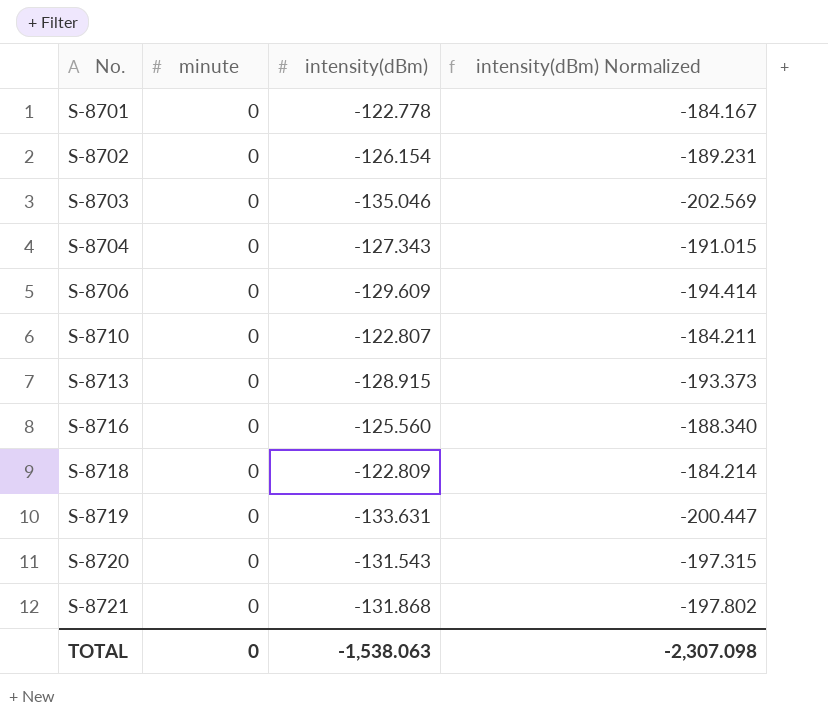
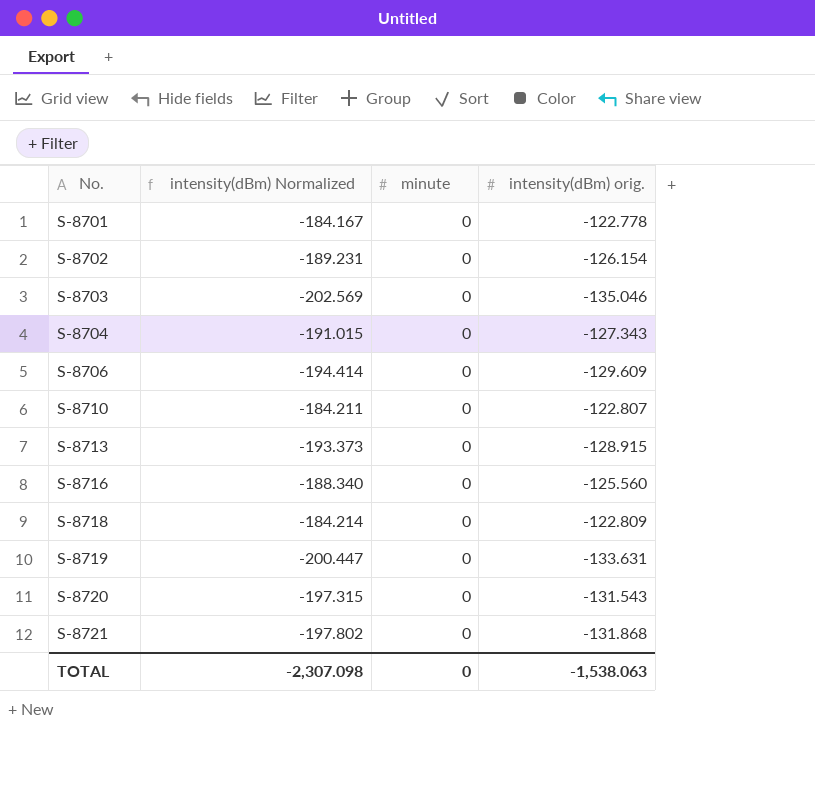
column intensity(dBm) Normalized | position: 4 -> 2
column name: intensity(dBm) -> intensity(dBm) orig.

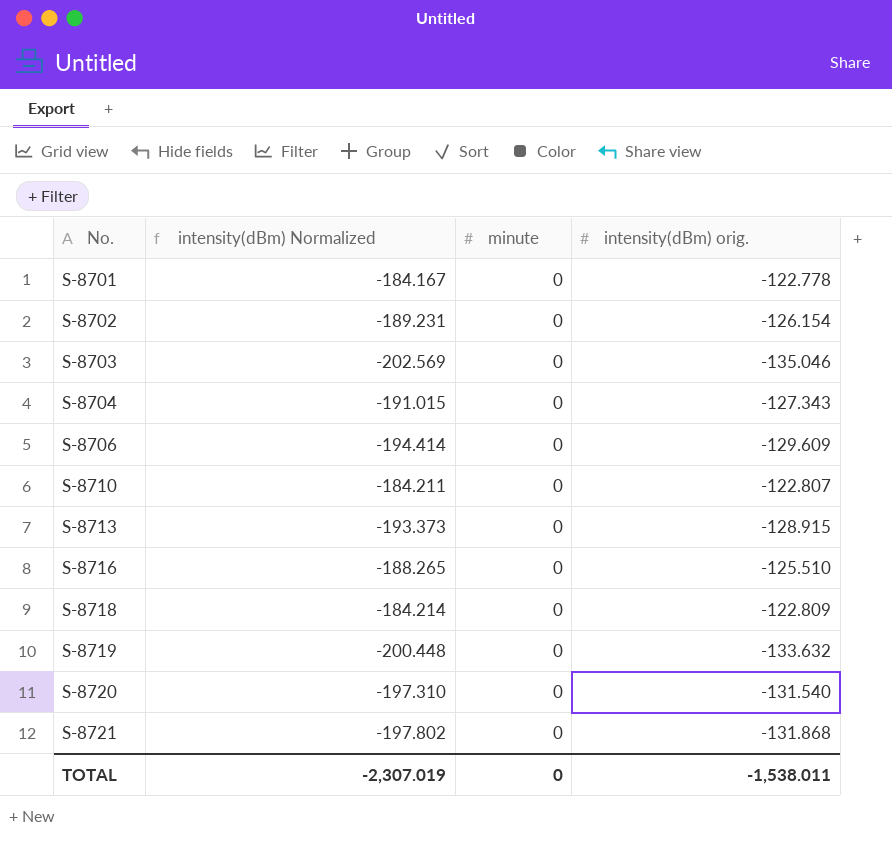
S-8716 | intensity(dBm) Normalized: -188.340 -> -188.265
S-8716 | intensity(dBm) orig.: -125.560 -> -125.510
S-8719 | intensity(dBm) Normalized: -200.447 -> -200.448
S-8719 | intensity(dBm) orig.: -133.631 -> -133.632
S-8720 | intensity(dBm) Normalized: -197.315 -> -197.310
S-8720 | intensity(dBm) orig.: -131.543 -> -131.540
TOTAL | intensity(dBm) Normalized: -2,307.098 -> -2,307.019
TOTAL | intensity(dBm) orig.: -1,538.063 -> -1,538.011

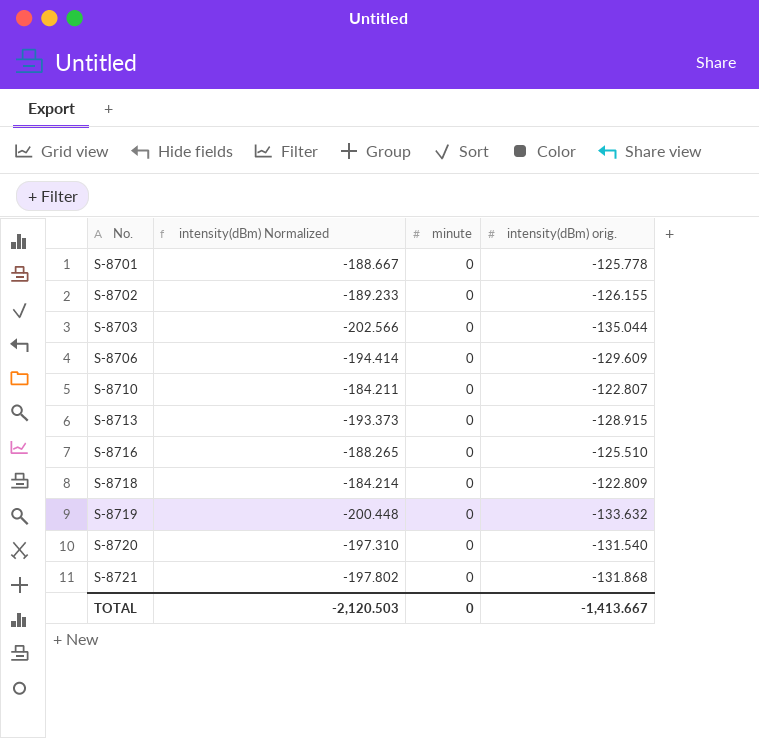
row S-8704: -191.015 | 0 | -127.343 -> none
S-8701 | intensity(dBm) Normalized: -184.167 -> -188.667
S-8701 | intensity(dBm) orig.: -122.778 -> -125.778
S-8702 | intensity(dBm) Normalized: -189.231 -> -189.233
S-8702 | intensity(dBm) orig.: -126.154 -> -126.155
S-8703 | intensity(dBm) Normalized: -202.569 -> -202.566
S-8703 | intensity(dBm) orig.: -135.046 -> -135.044
TOTAL | intensity(dBm) Normalized: -2,307.019 -> -2,120.503
TOTAL | intensity(dBm) orig.: -1,538.011 -> -1,413.667

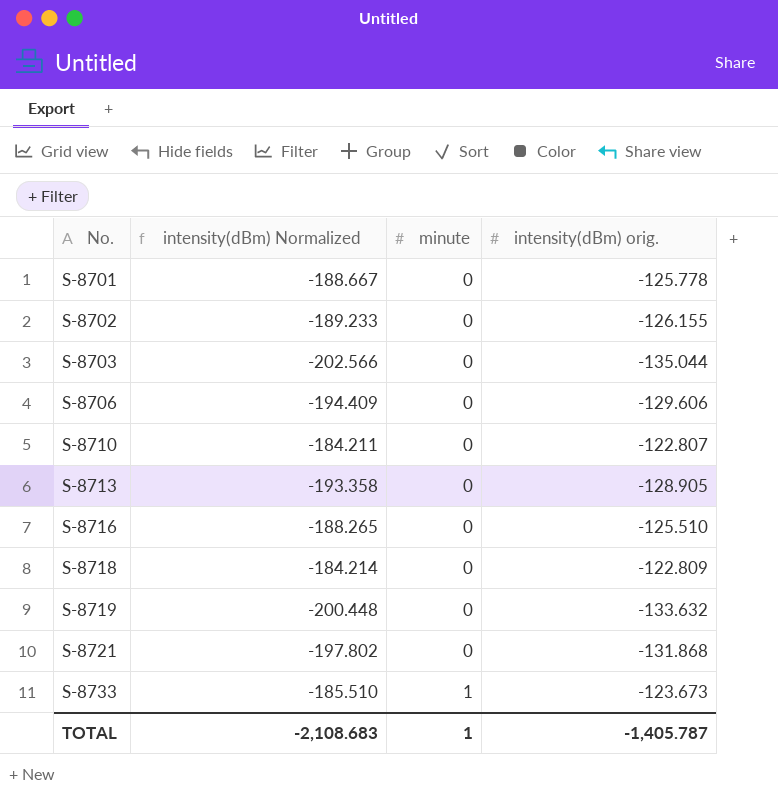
row S-8720: -197.310 | 0 | -131.540 -> none
S-8706 | intensity(dBm) Normalized: -194.414 -> -194.409
S-8706 | intensity(dBm) orig.: -129.609 -> -129.606
S-8713 | intensity(dBm) Normalized: -193.373 -> -193.358
S-8713 | intensity(dBm) orig.: -128.915 -> -128.905
row S-8733: none -> -185.510 | 1 | -123.673
TOTAL | intensity(dBm) Normalized: -2,120.503 -> -2,108.683
TOTAL | minute: 0 -> 1
TOTAL | intensity(dBm) orig.: -1,413.667 -> -1,405.787

